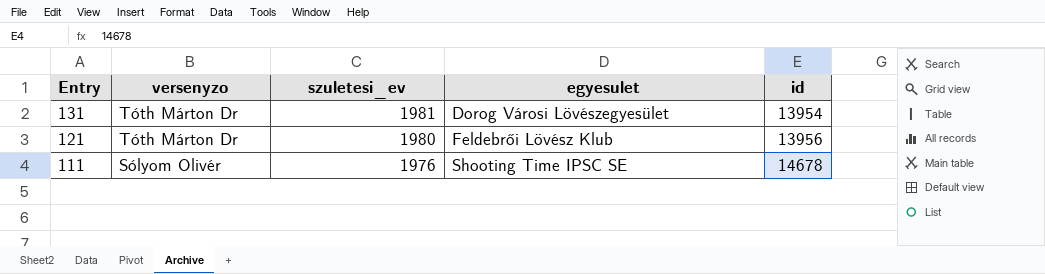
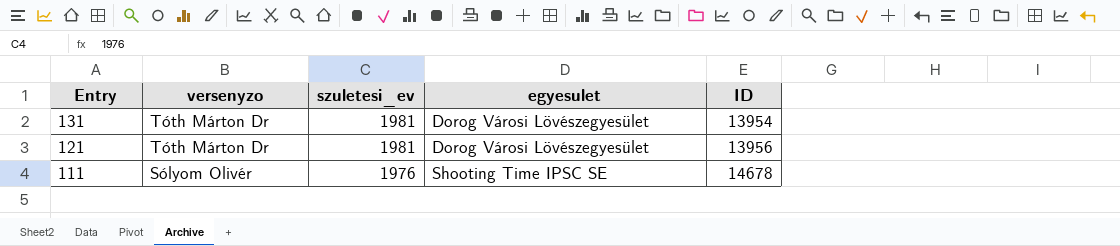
column name: id -> ID
121 | szuletesi_ev: 1980 -> 1981
121 | egyesulet: Feldebrői Lövész Klub -> Dorog Városi Lövészegyesület

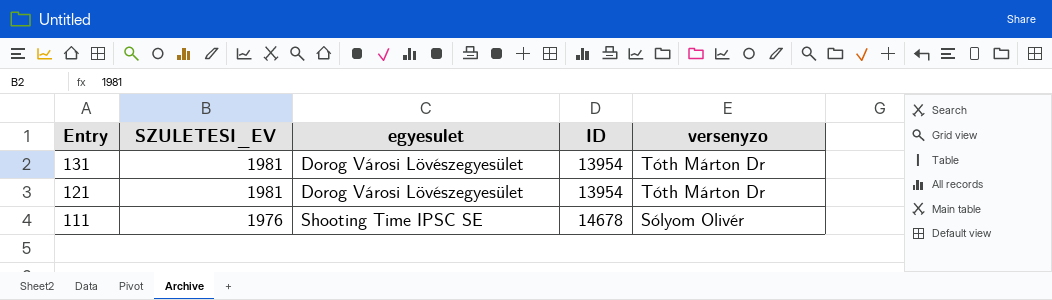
column name: szuletesi_ev -> SZULETESI_EV
column versenyzo | position: 2 -> 5
121 | ID: 13956 -> 13954

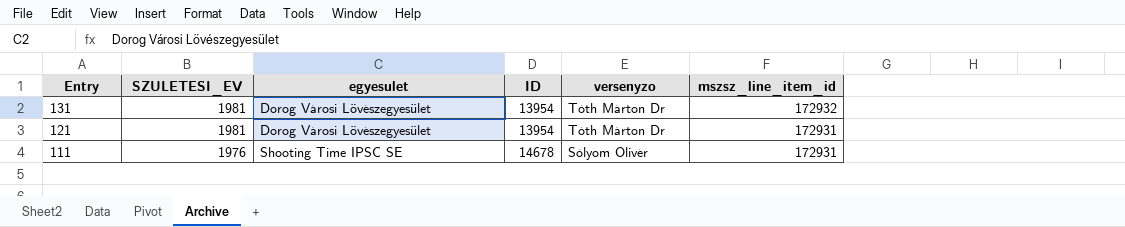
column mszsz_line_item_id | position: none -> 6

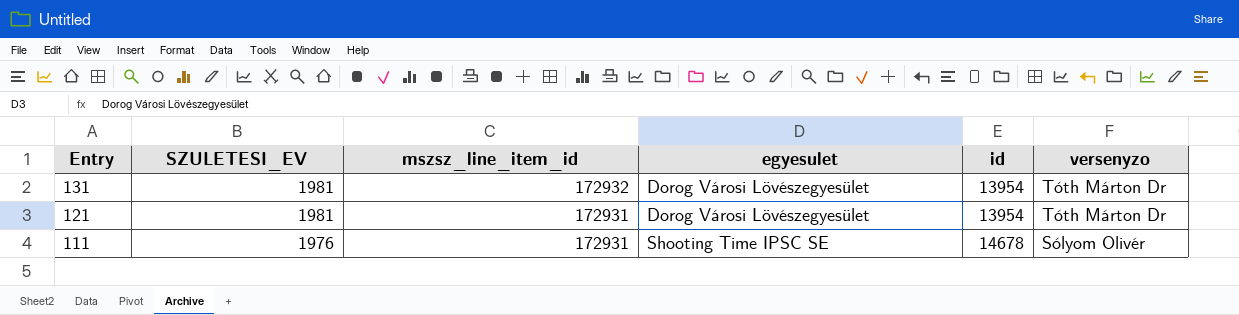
column mszsz_line_item_id | position: 6 -> 3
column name: ID -> id

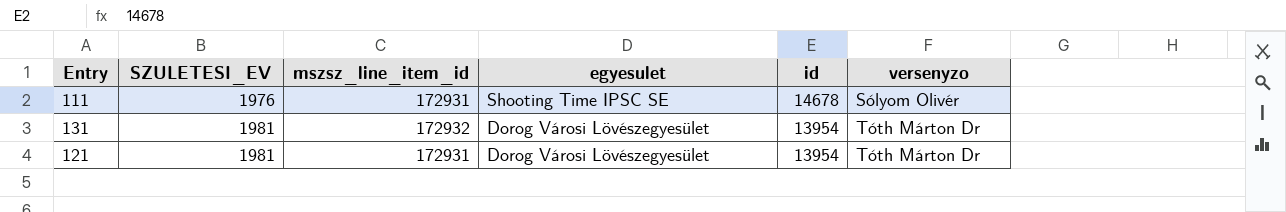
row order: Entry descending -> SZULETESI_EV ascending

